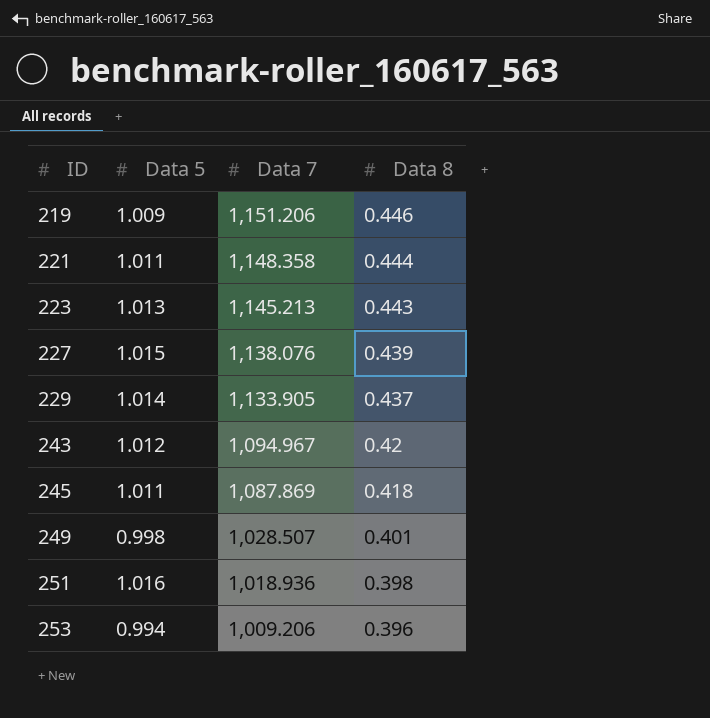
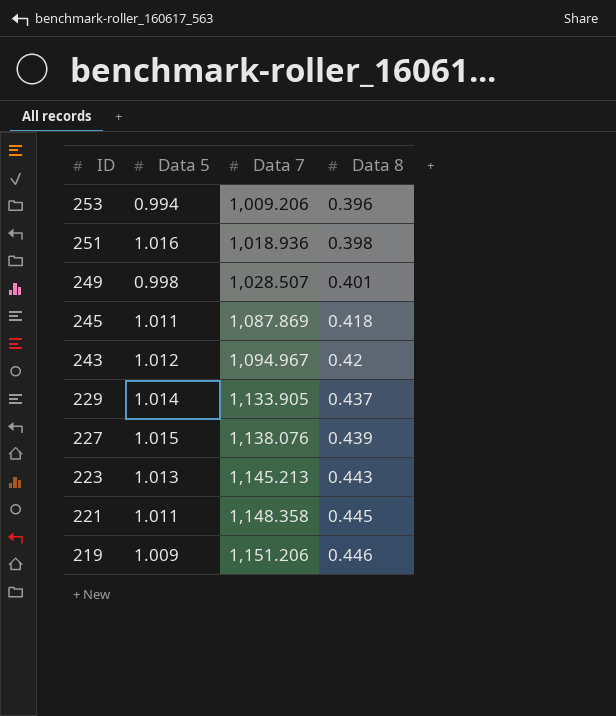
row order: ID ascending -> ID descending
221 | Data 8: 0.444 -> 0.445

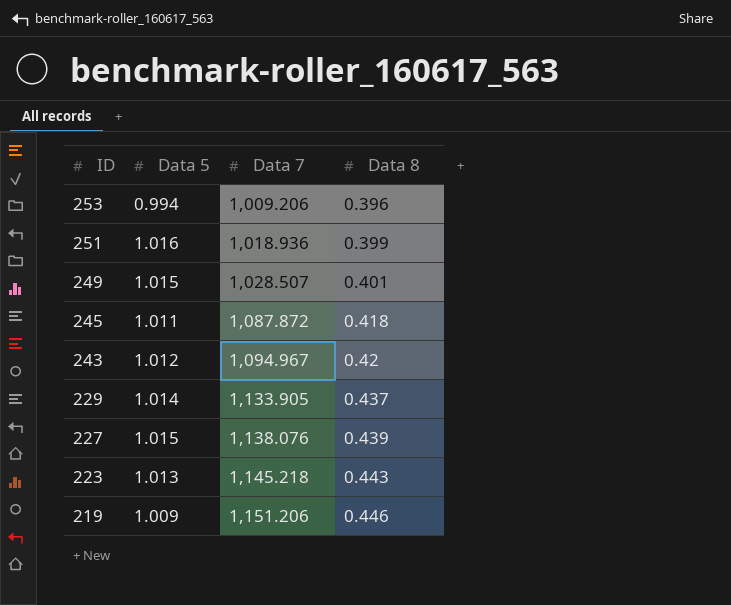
row 221: 1.011 | 1,148.358 | 0.445 -> none
251 | Data 8: 0.398 -> 0.399
249 | Data 5: 0.998 -> 1.015
245 | Data 7: 1,087.869 -> 1,087.872
223 | Data 7: 1,145.213 -> 1,145.218

